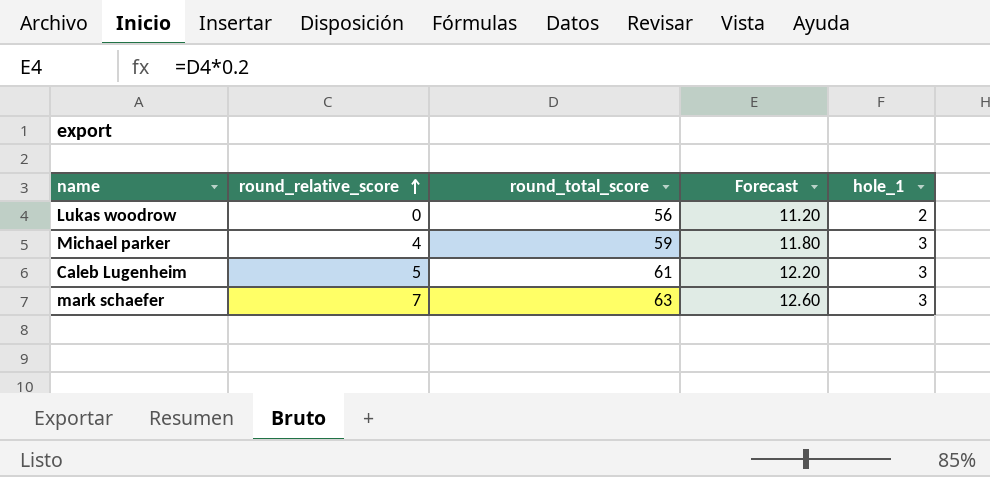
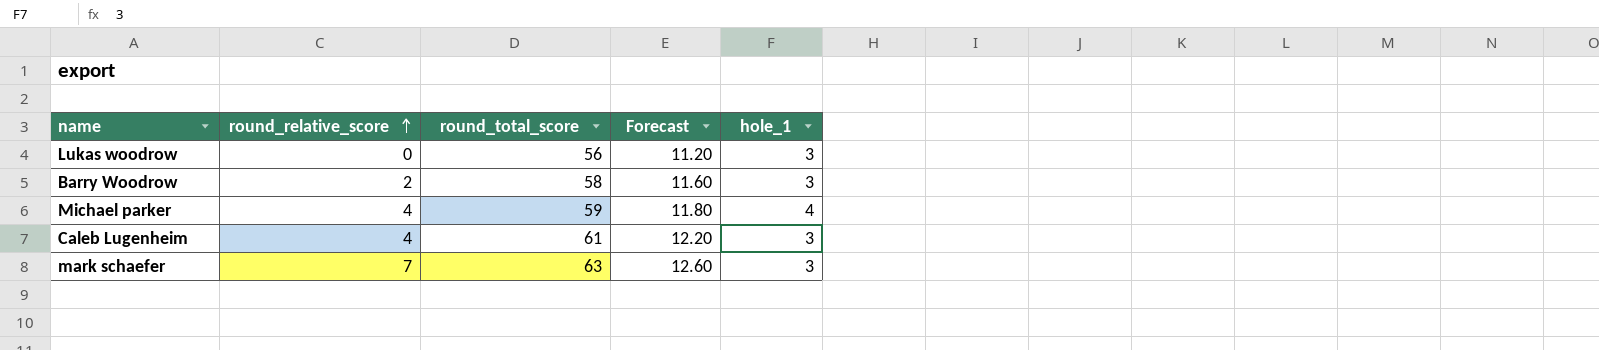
Lukas woodrow | hole_1: 2 -> 3
row Barry Woodrow: none -> 2 | 58 | 11.60 | 3
Michael parker | hole_1: 3 -> 4
Caleb Lugenheim | round_relative_score: 5 -> 4

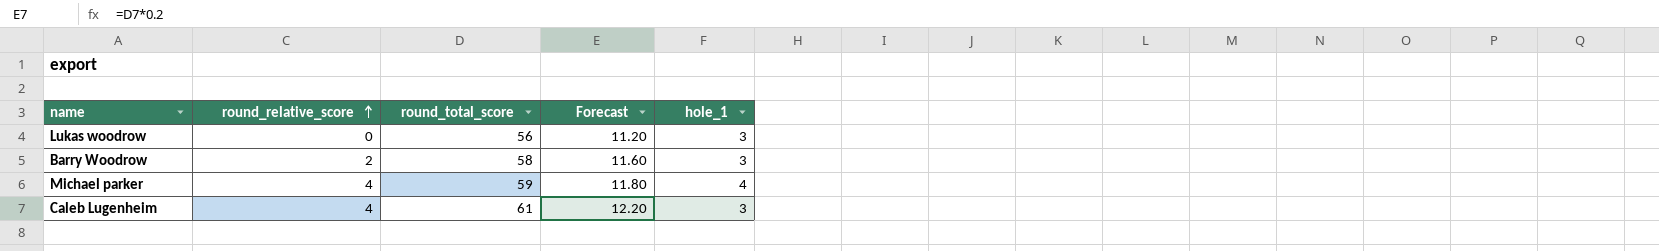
row mark schaefer: 7 | 63 | 12.60 | 3 -> none

